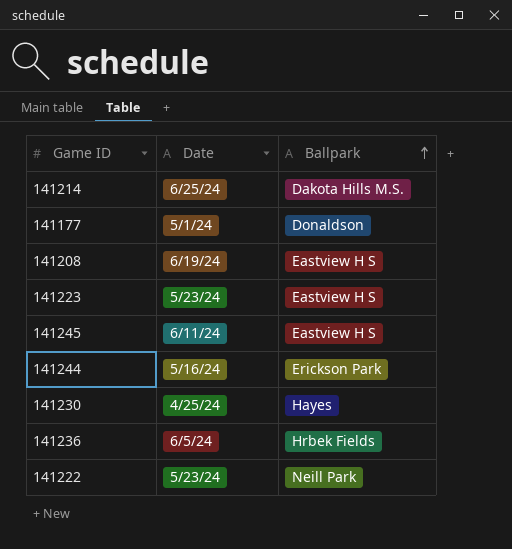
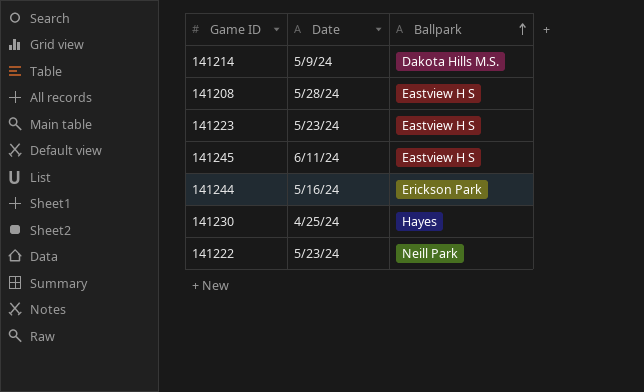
row 141177: 5/1/24 | Donaldson -> none
row 141236: 6/5/24 | Hrbek Fields -> none
141214 | Date: 6/25/24 -> 5/9/24
141208 | Date: 6/19/24 -> 5/28/24

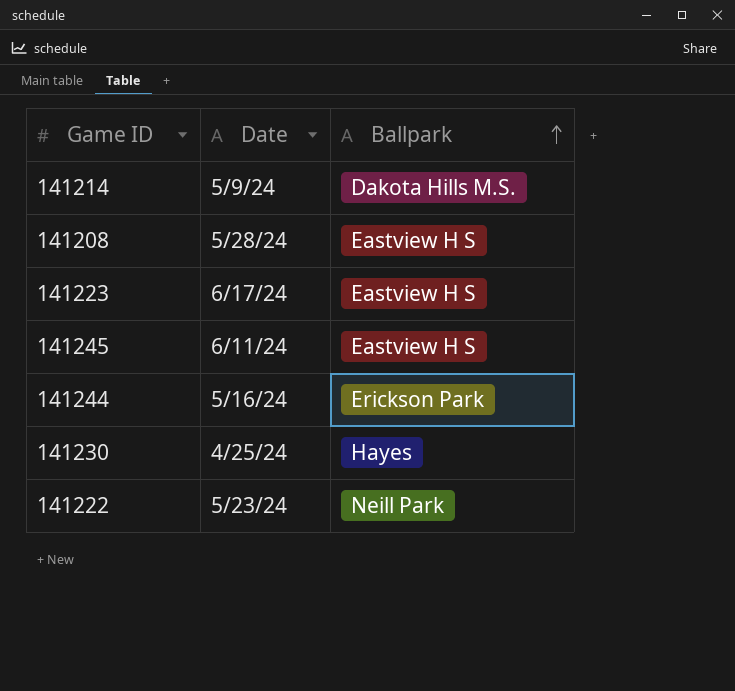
141223 | Date: 5/23/24 -> 6/17/24

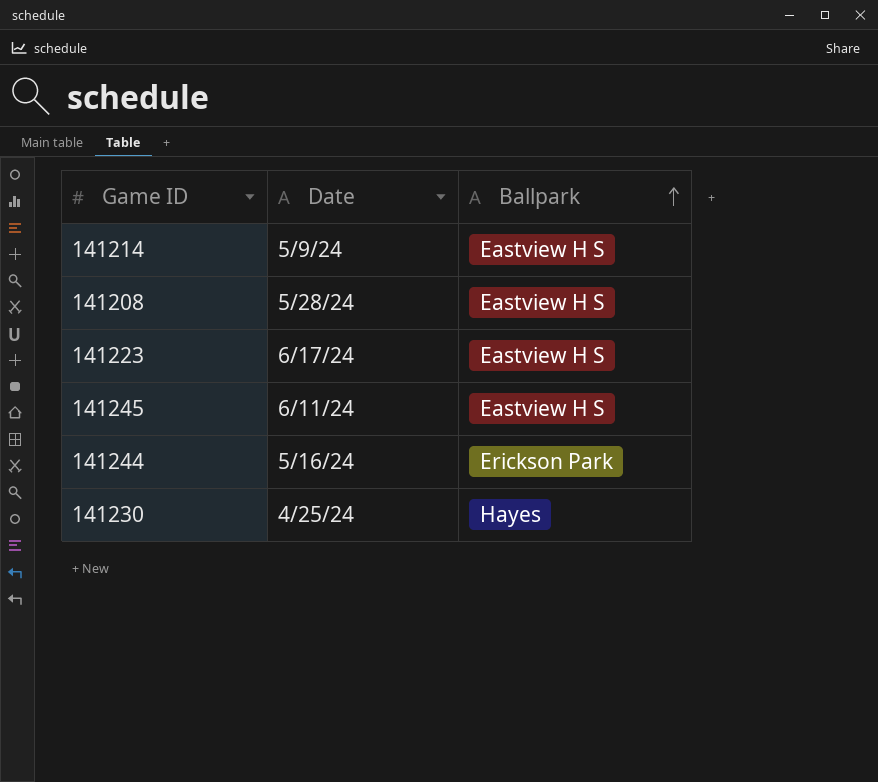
row 141222: 5/23/24 | Neill Park -> none
141214 | Ballpark: Dakota Hills M.S. -> Eastview H S

